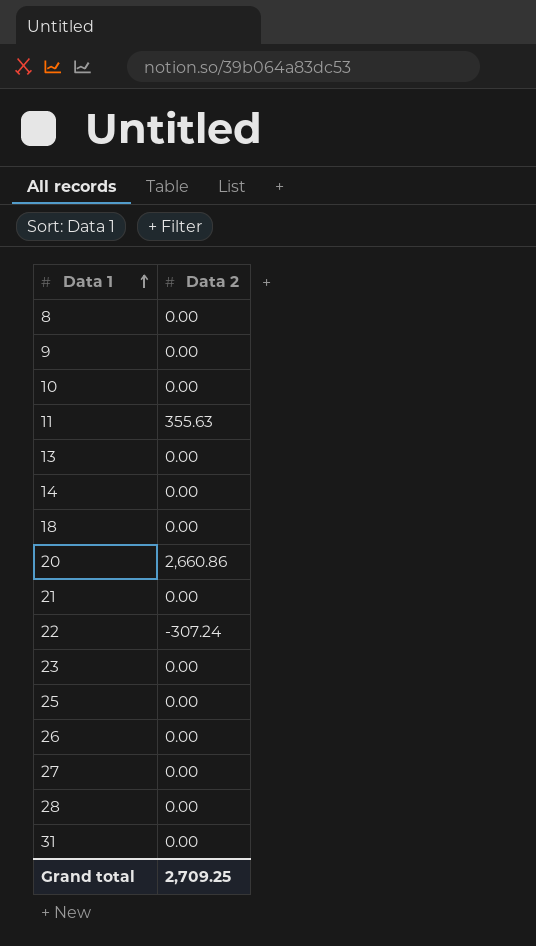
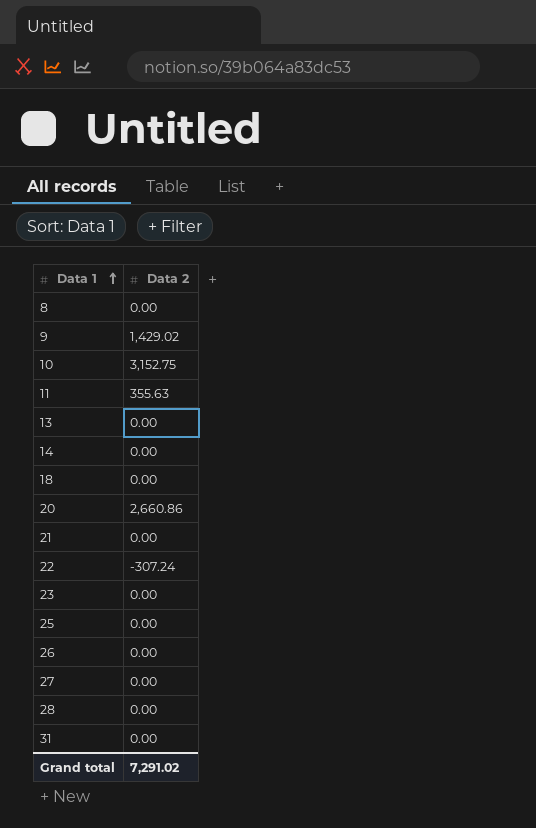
9 | Data 2: 0.00 -> 1,429.02
10 | Data 2: 0.00 -> 3,152.75
Grand total | Data 2: 2,709.25 -> 7,291.02

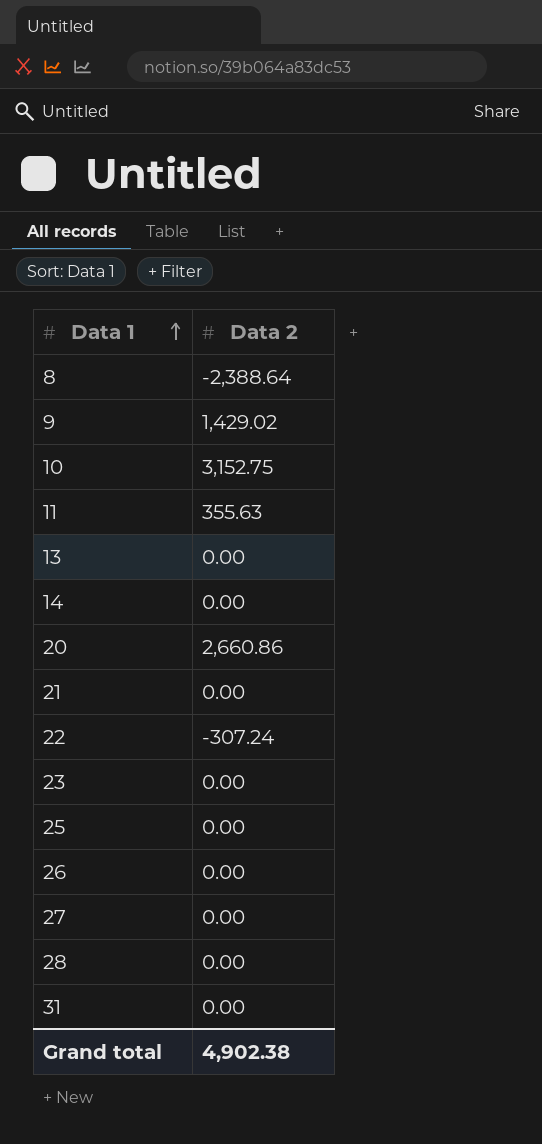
row 18: 0.00 -> none
8 | Data 2: 0.00 -> -2,388.64
Grand total | Data 2: 7,291.02 -> 4,902.38

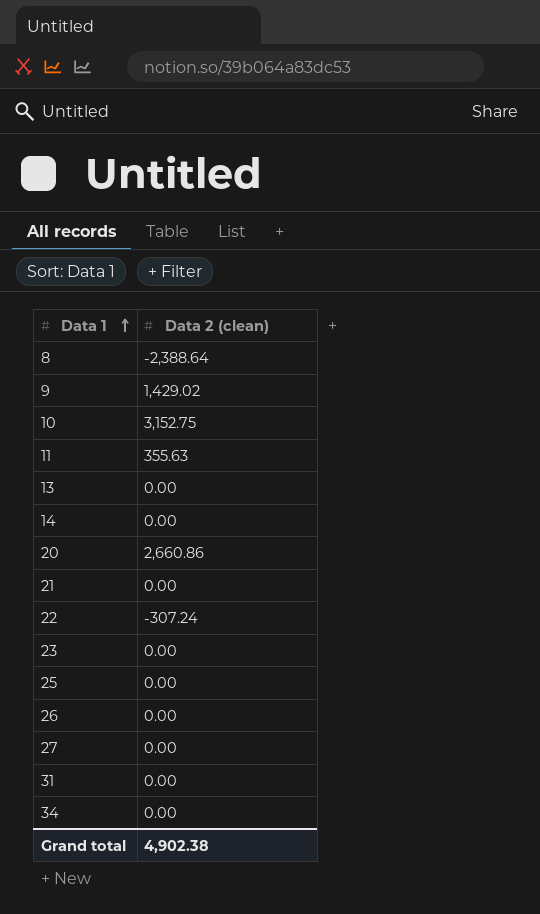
column name: Data 2 -> Data 2 (clean)
row 28: 0.00 -> none
row 34: none -> 0.00

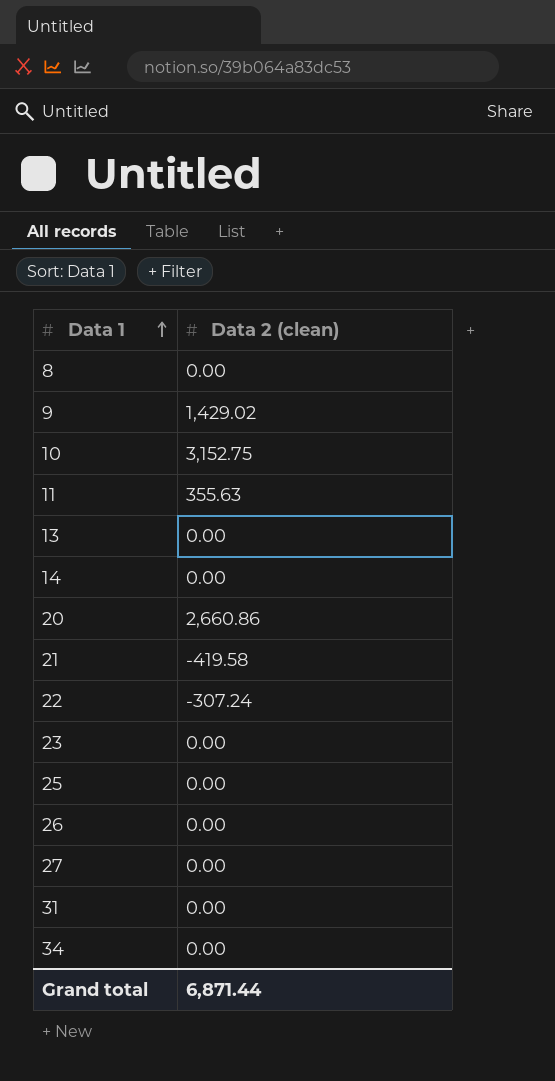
8 | Data 2 (clean): -2,388.64 -> 0.00
21 | Data 2 (clean): 0.00 -> -419.58
Grand total | Data 2 (clean): 4,902.38 -> 6,871.44

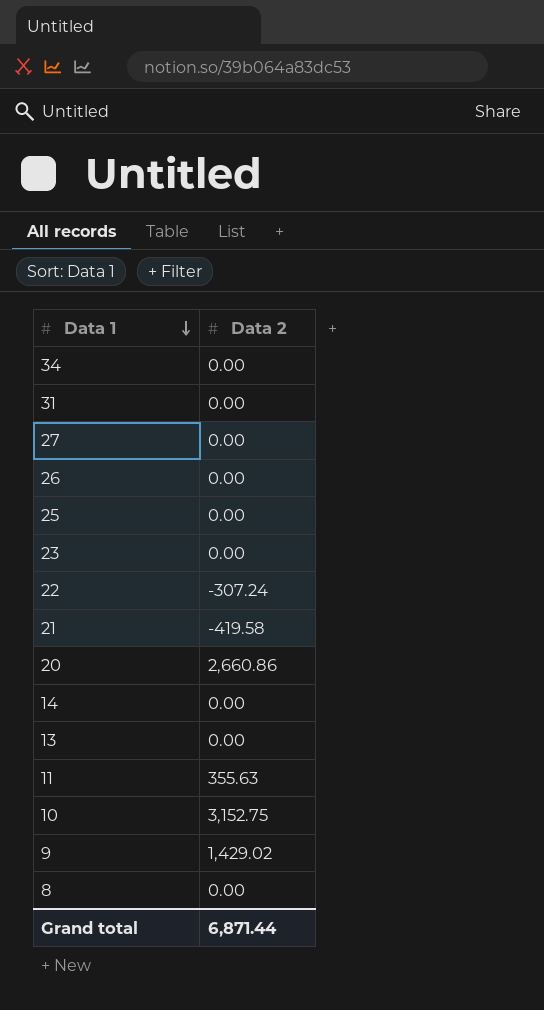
row order: Data 1 ascending -> Data 1 descending
column name: Data 2 (clean) -> Data 2

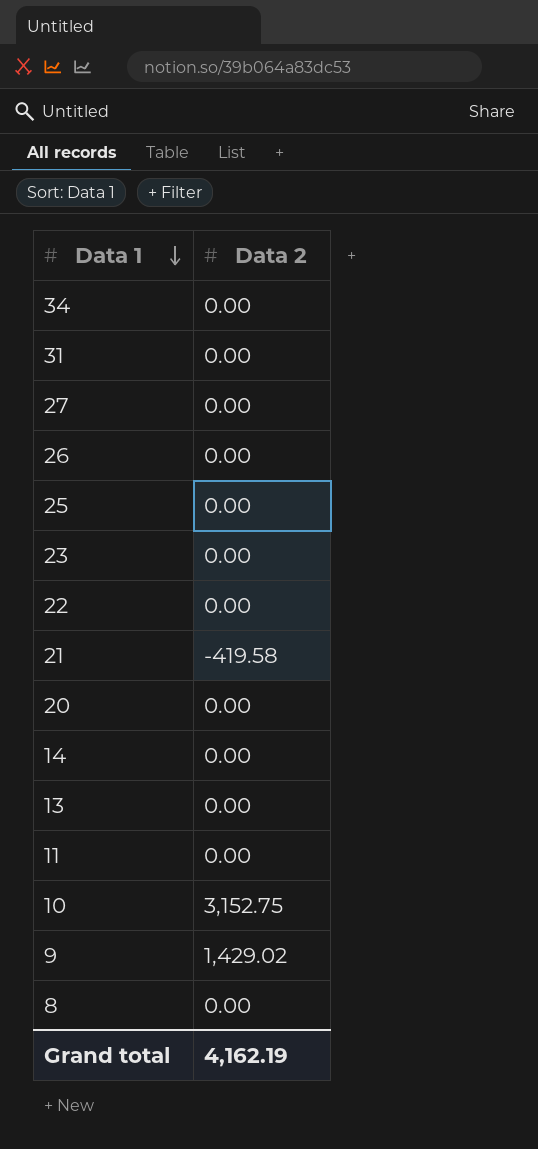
22 | Data 2: -307.24 -> 0.00
20 | Data 2: 2,660.86 -> 0.00
11 | Data 2: 355.63 -> 0.00
Grand total | Data 2: 6,871.44 -> 4,162.19

